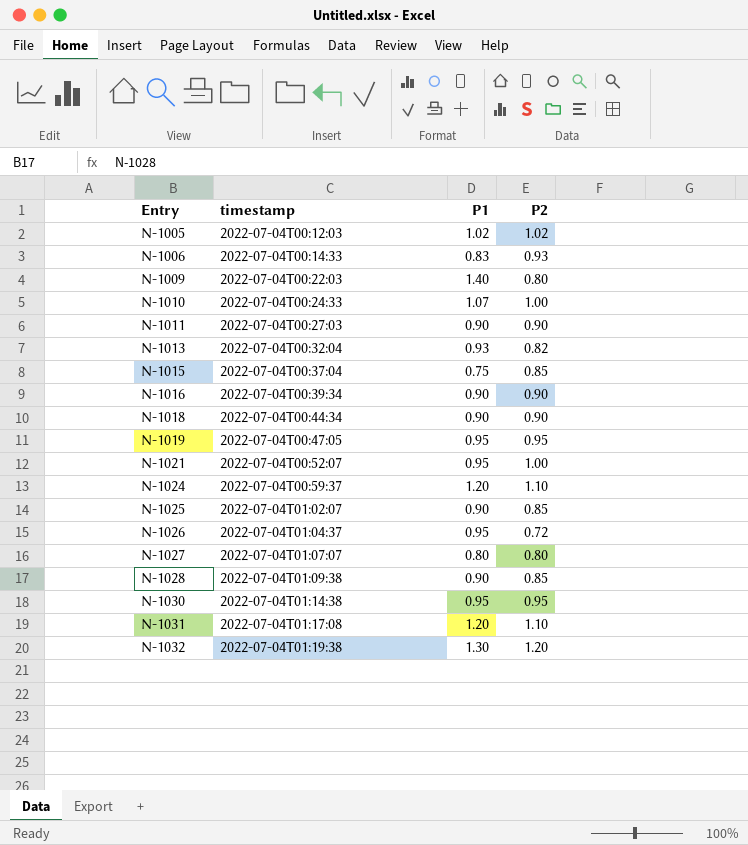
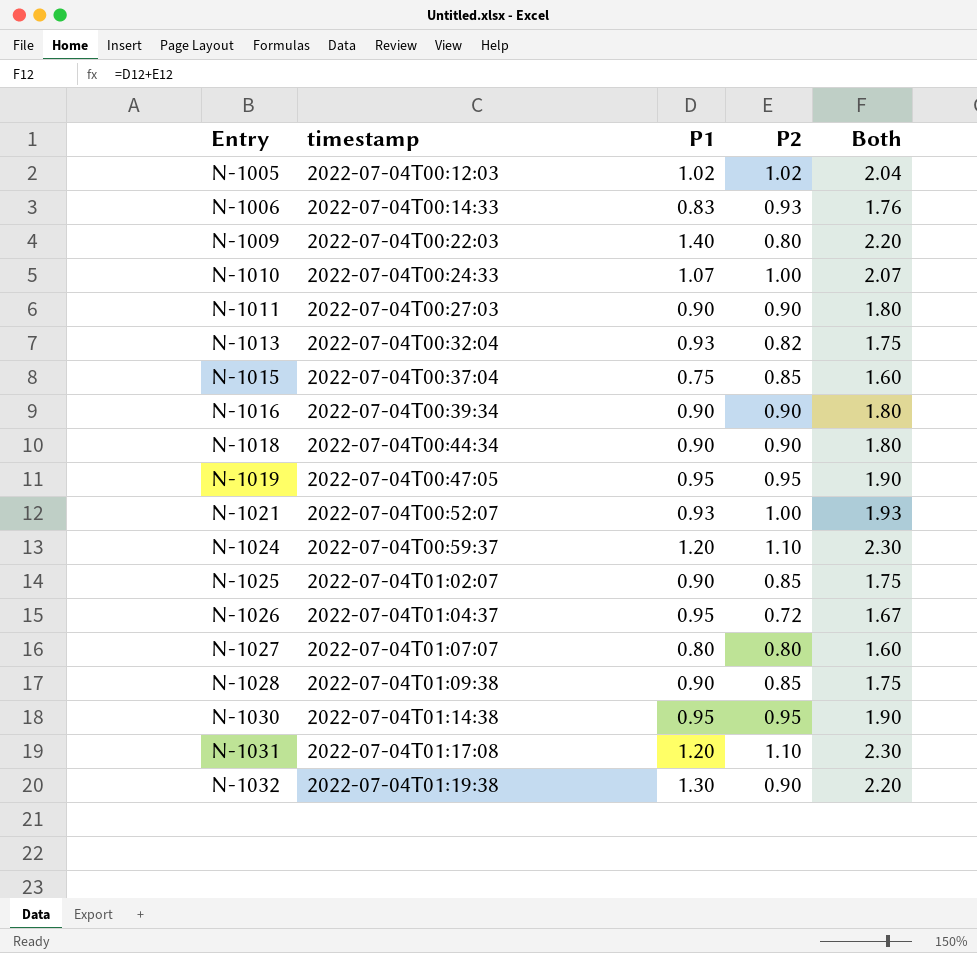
column Both | formula: none -> [P1] + [P2]
N-1021 | P1: 0.95 -> 0.93
N-1032 | P2: 1.20 -> 0.90

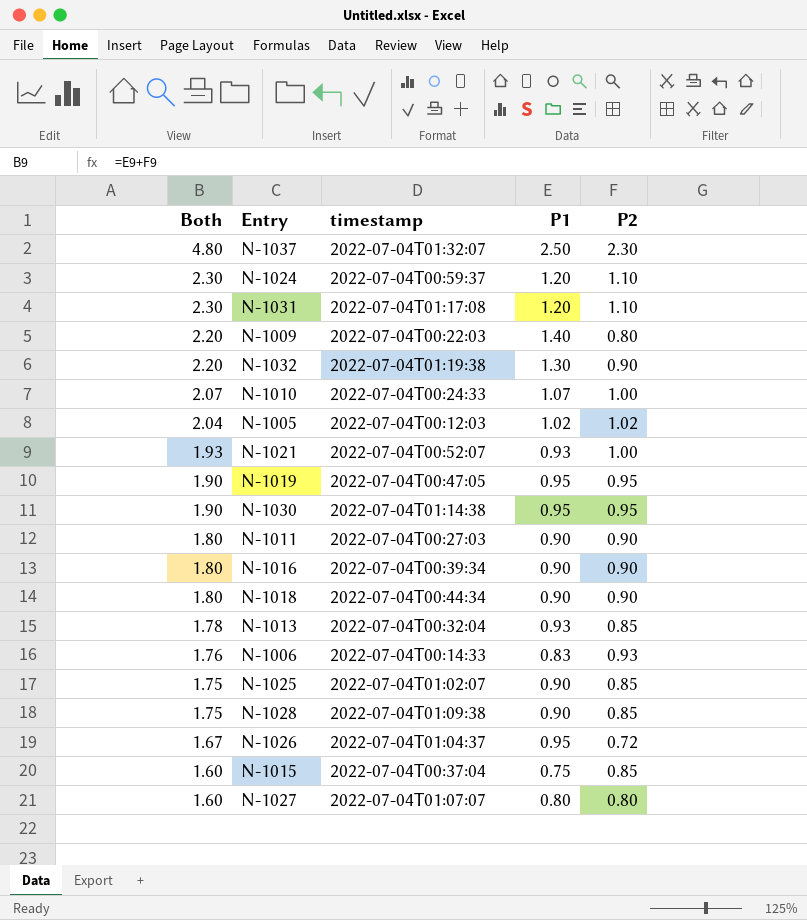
row order: Entry ascending -> Both descending
column Both | position: 5 -> 1
row N-1037: none -> 4.80 | 2022-07-04T01:32:07 | 2.50 | 2.30
N-1013 | Both: 1.75 -> 1.78
N-1013 | P2: 0.82 -> 0.85

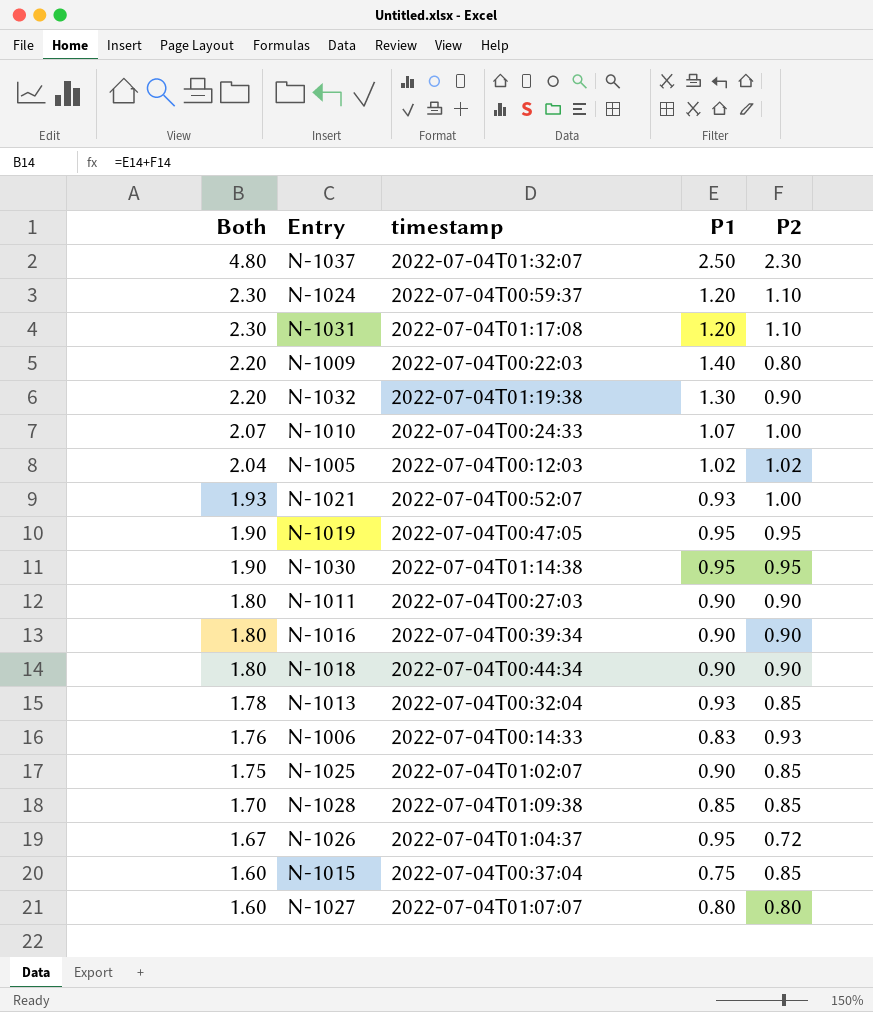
N-1028 | Both: 1.75 -> 1.70
N-1028 | P1: 0.90 -> 0.85

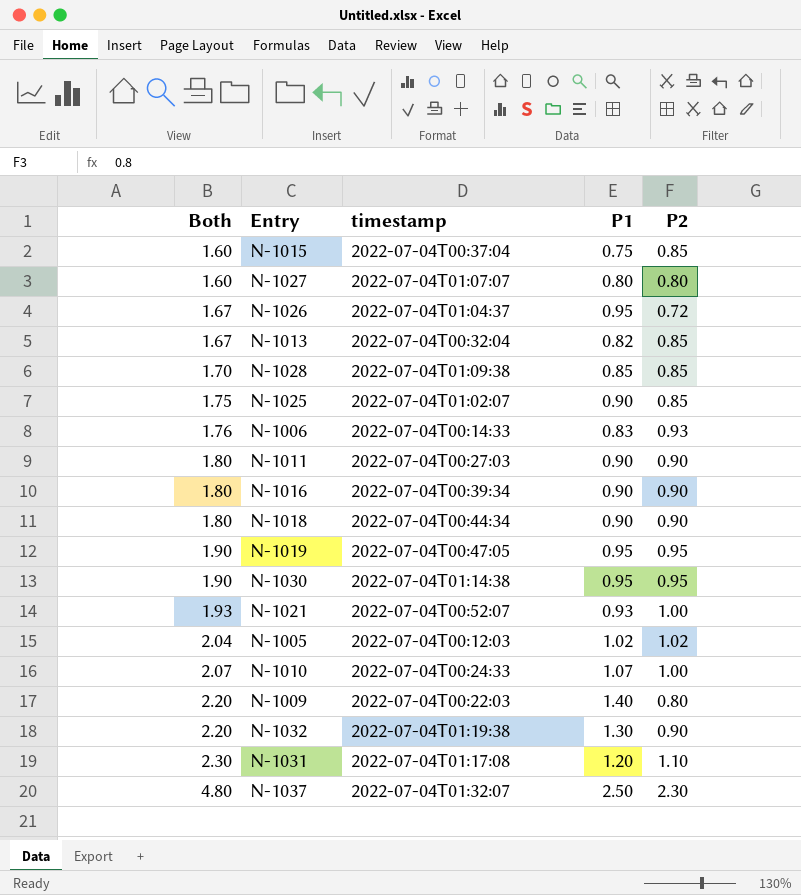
row order: Both descending -> Both ascending
row N-1024: 2.30 | 2022-07-04T00:59:37 | 1.20 | 1.10 -> none
N-1013 | Both: 1.78 -> 1.67
N-1013 | P1: 0.93 -> 0.82

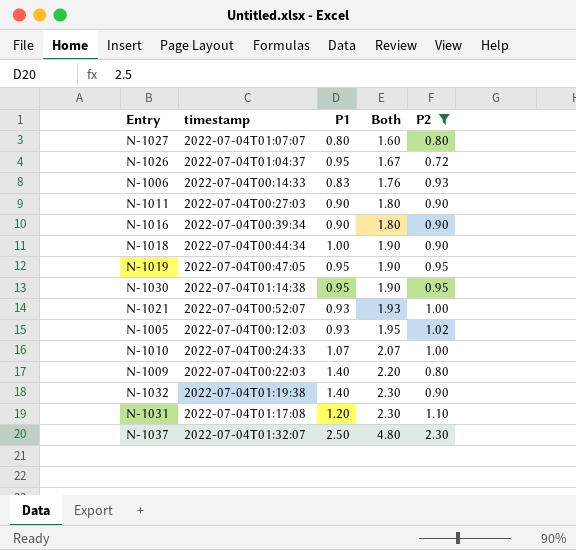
filter: none -> P2 != 0.85
column Both | position: 1 -> 4
N-1018 | P1: 0.90 -> 1.00
N-1018 | Both: 1.80 -> 1.90
N-1005 | P1: 1.02 -> 0.93
N-1005 | Both: 2.04 -> 1.95
N-1032 | P1: 1.30 -> 1.40
N-1032 | Both: 2.20 -> 2.30

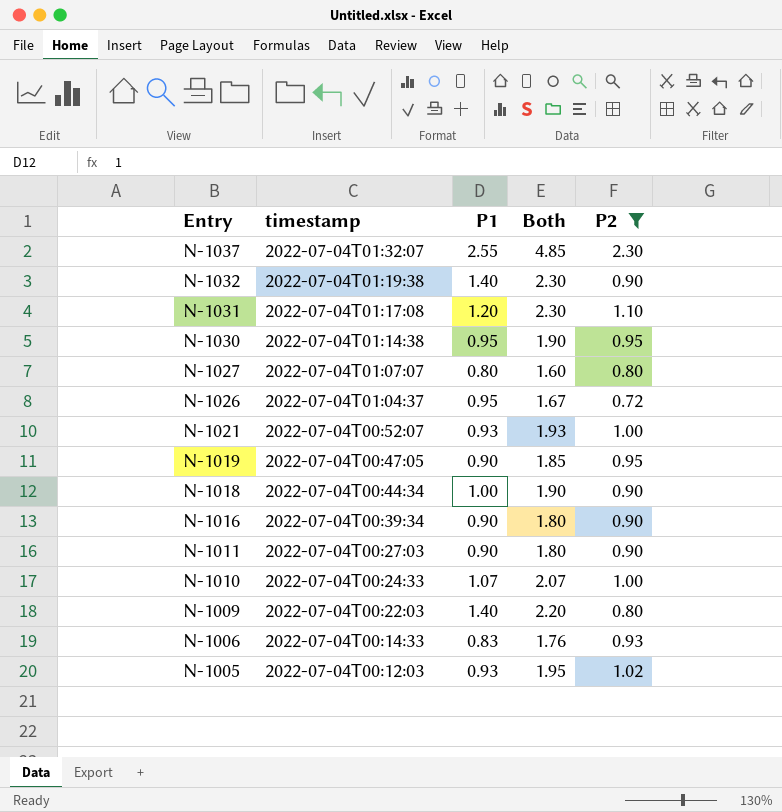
row order: Both ascending -> Entry descending
N-1037 | P1: 2.50 -> 2.55
N-1037 | Both: 4.80 -> 4.85
N-1019 | P1: 0.95 -> 0.90
N-1019 | Both: 1.90 -> 1.85

